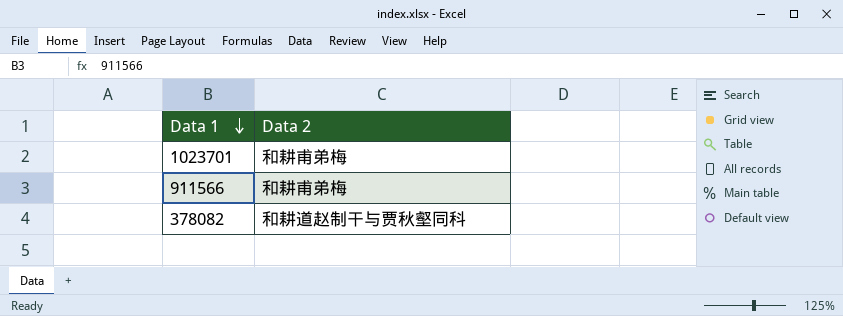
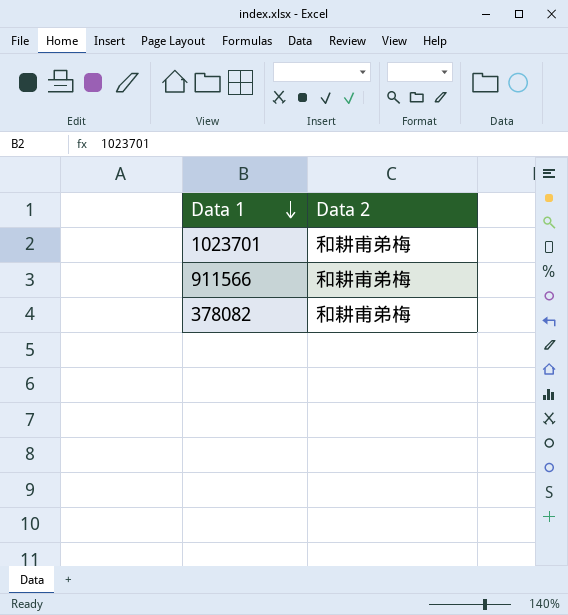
378082 | Data 2: 和耕道赵制干与贾秋壑同科 -> 和耕甫弟梅

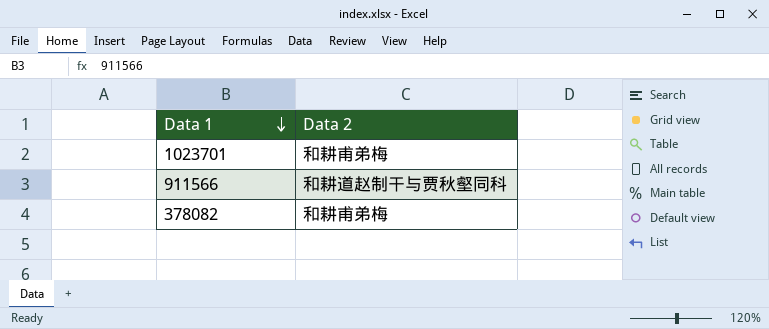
911566 | Data 2: 和耕甫弟梅 -> 和耕道赵制干与贾秋壑同科

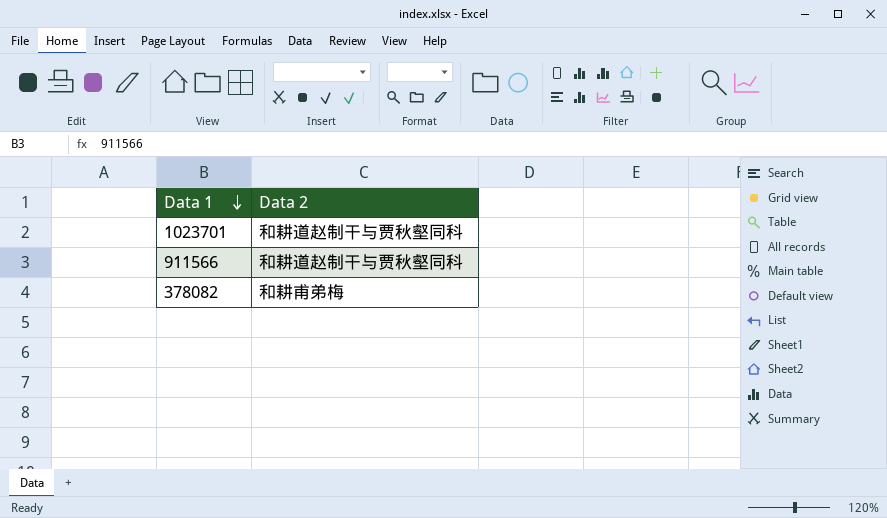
1023701 | Data 2: 和耕甫弟梅 -> 和耕道赵制干与贾秋壑同科

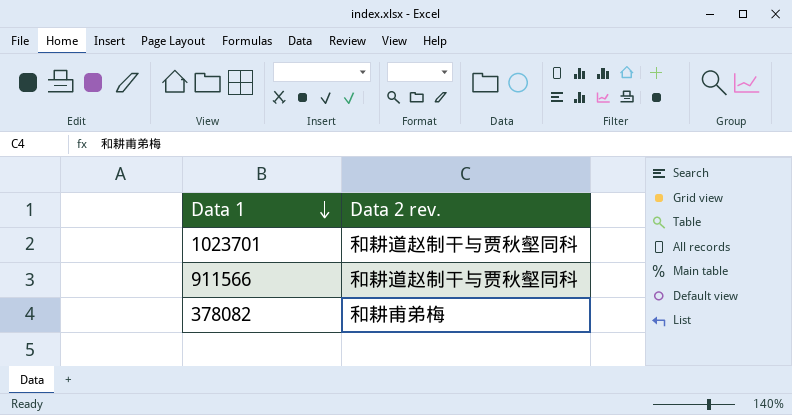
column name: Data 2 -> Data 2 rev.

